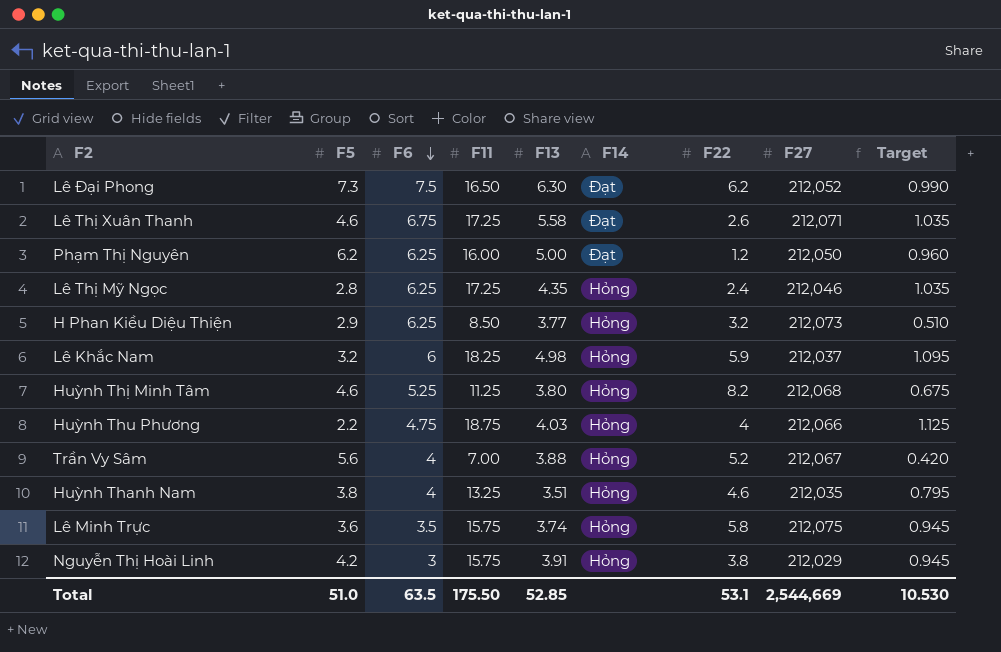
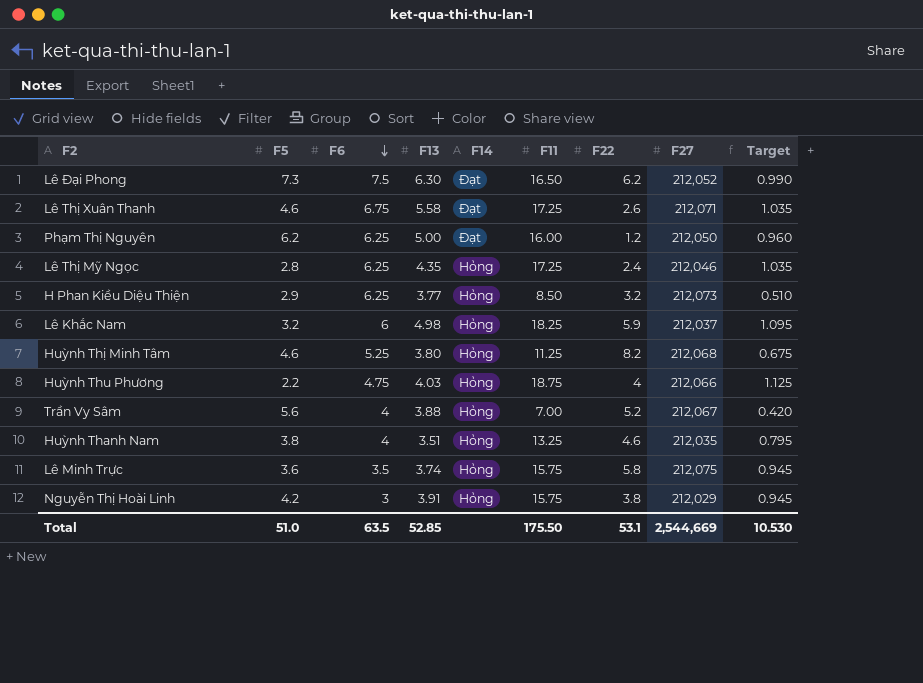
column F11 | position: 4 -> 6

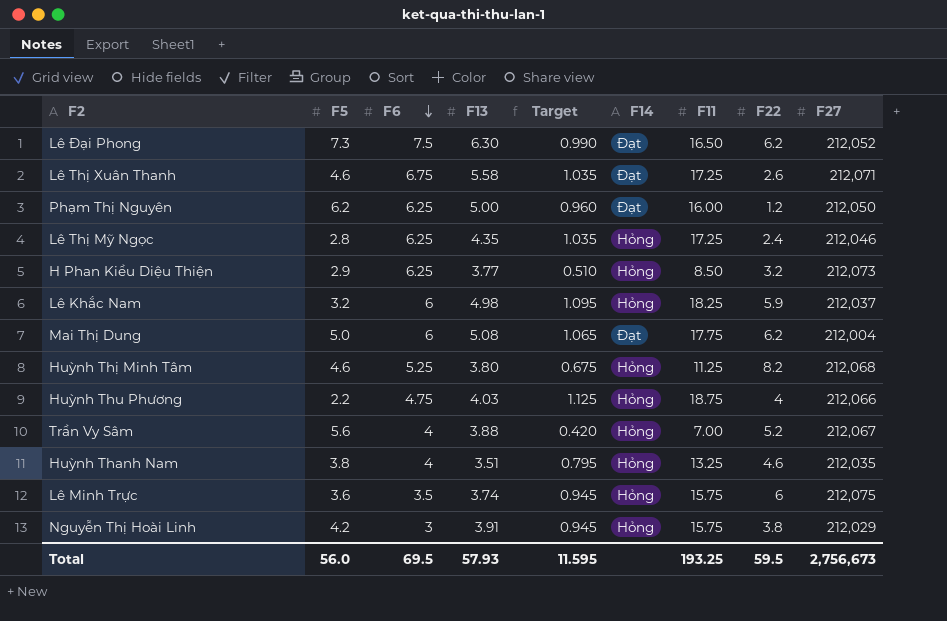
column Target | position: 9 -> 5
row Mai Thị Dung: none -> 5.0 | 6 | 5.08 | 1.065 | Đạt | 17.75 | 6.2 | 212,004
Lê Minh Trực | F22: 5.8 -> 6
Total | F5: 51.0 -> 56.0
Total | F6: 63.5 -> 69.5
Total | F13: 52.85 -> 57.93
Total | Target: 10.530 -> 11.595
Total | F11: 175.50 -> 193.25
Total | F22: 53.1 -> 59.5
Total | F27: 2,544,669 -> 2,756,673

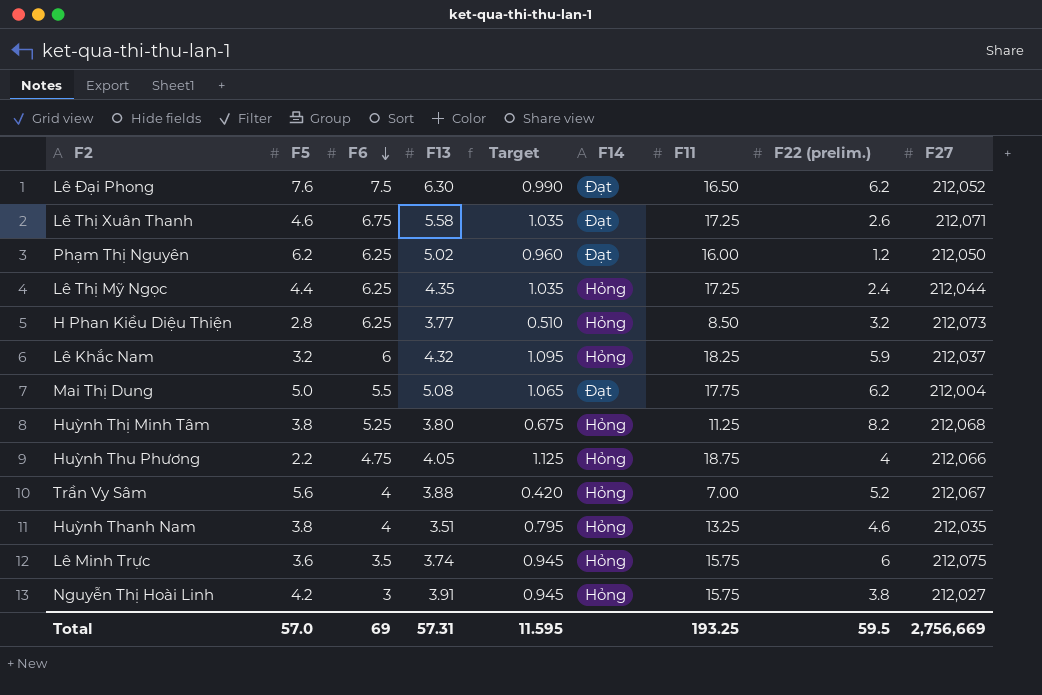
column name: F22 -> F22 (prelim.)
Lê Đại Phong | F5: 7.3 -> 7.6
Phạm Thị Nguyên | F13: 5.00 -> 5.02
Lê Thị Mỹ Ngọc | F5: 2.8 -> 4.4
Lê Thị Mỹ Ngọc | F27: 212,046 -> 212,044
H Phan Kiều Diệu Thiện | F5: 2.9 -> 2.8
Lê Khắc Nam | F13: 4.98 -> 4.32
Mai Thị Dung | F6: 6 -> 5.5
Huỳnh Thị Minh Tâm | F5: 4.6 -> 3.8
Huỳnh Thu Phương | F13: 4.03 -> 4.05
Nguyễn Thị Hoài Linh | F27: 212,029 -> 212,027
Total | F5: 56.0 -> 57.0
Total | F6: 69.5 -> 69
Total | F13: 57.93 -> 57.31
Total | F27: 2,756,673 -> 2,756,669

